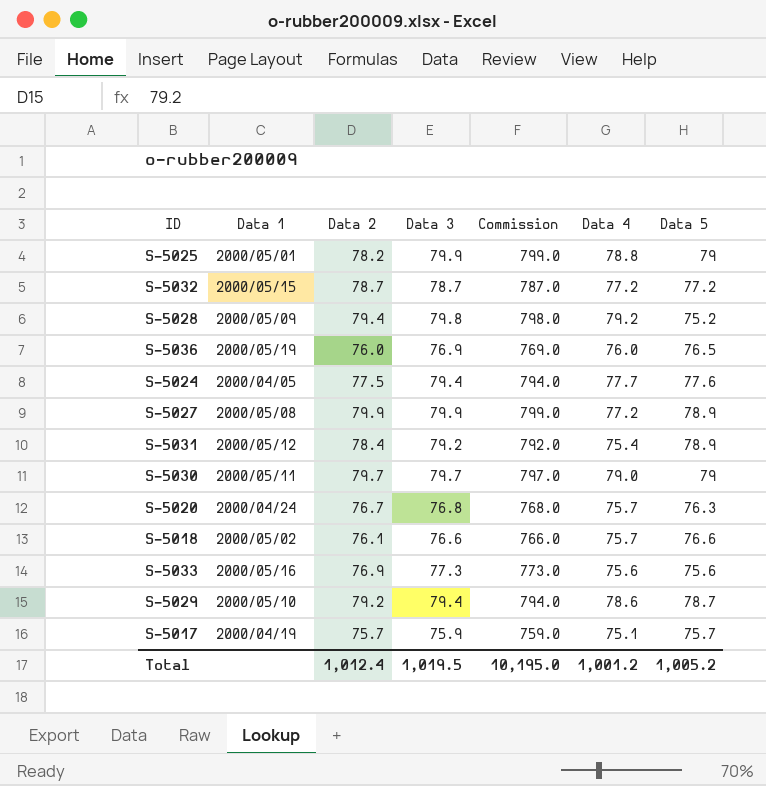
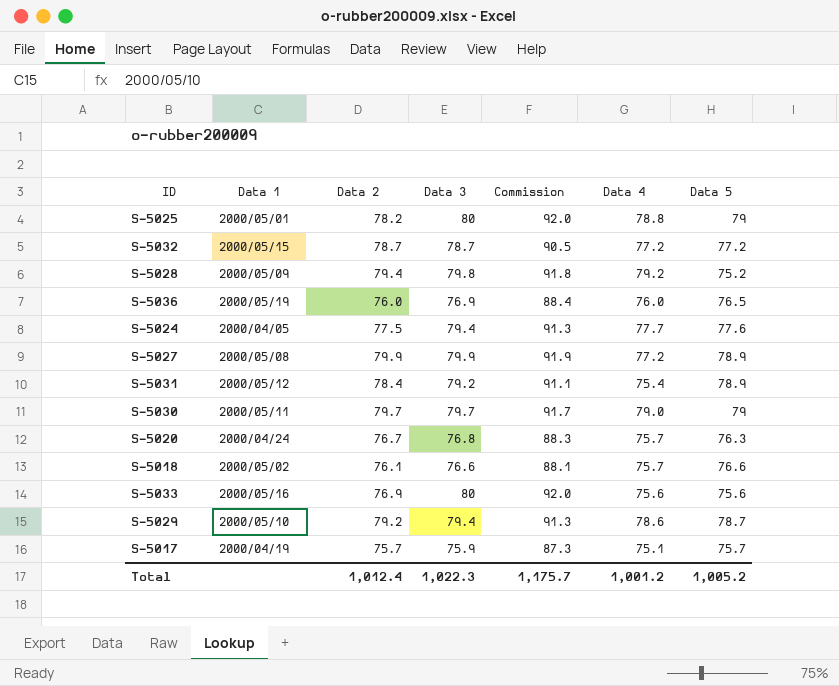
column Commission | formula: [Data 3] * 10 -> [Data 3] * 1.15
S-5025 | Data 3: 79.9 -> 80
S-5033 | Data 3: 77.3 -> 80
Total | Data 3: 1,019.5 -> 1,022.3
Total | Commission: 10,195.0 -> 1,175.7

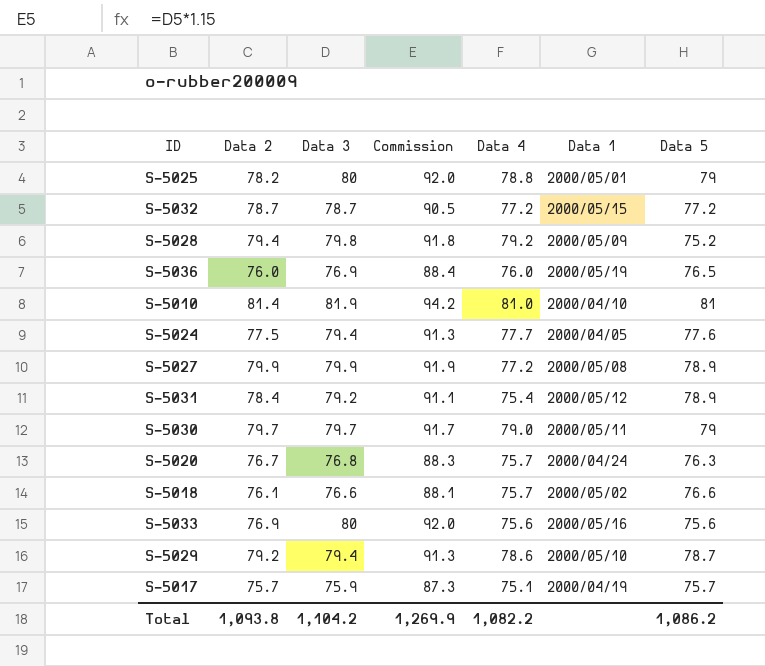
column Data 1 | position: 2 -> 6
row S-5010: none -> 81.4 | 81.9 | 94.2 | 81.0 | 2000/04/10 | 81
Total | Data 2: 1,012.4 -> 1,093.8
Total | Data 3: 1,022.3 -> 1,104.2
Total | Commission: 1,175.7 -> 1,269.9
Total | Data 4: 1,001.2 -> 1,082.2
Total | Data 5: 1,005.2 -> 1,086.2

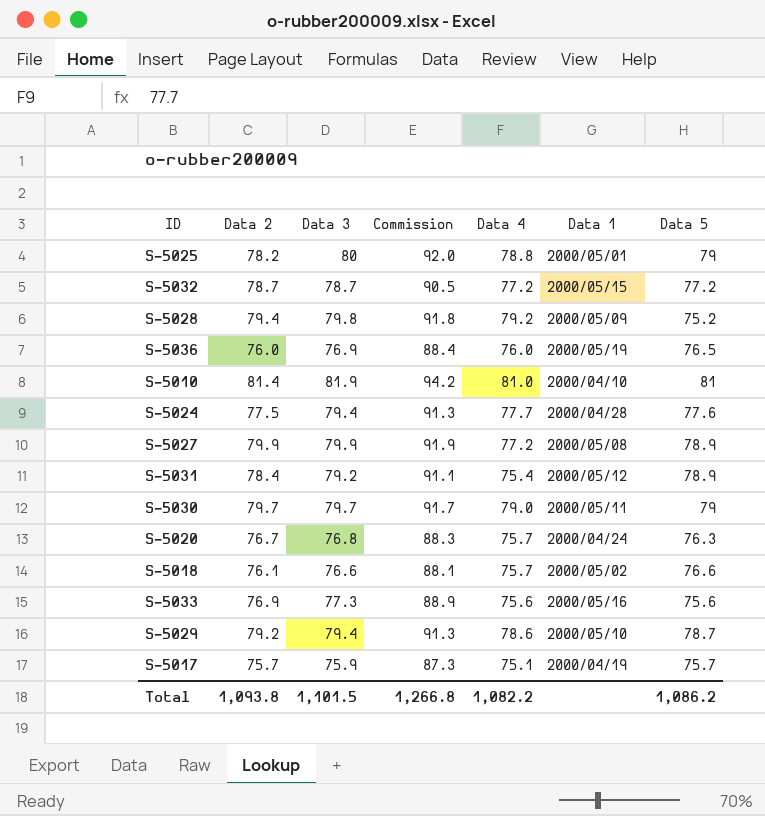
S-5024 | Data 1: 2000/04/05 -> 2000/04/28
S-5033 | Data 3: 80 -> 77.3
S-5033 | Commission: 92.0 -> 88.9
Total | Data 3: 1,104.2 -> 1,101.5
Total | Commission: 1,269.9 -> 1,266.8

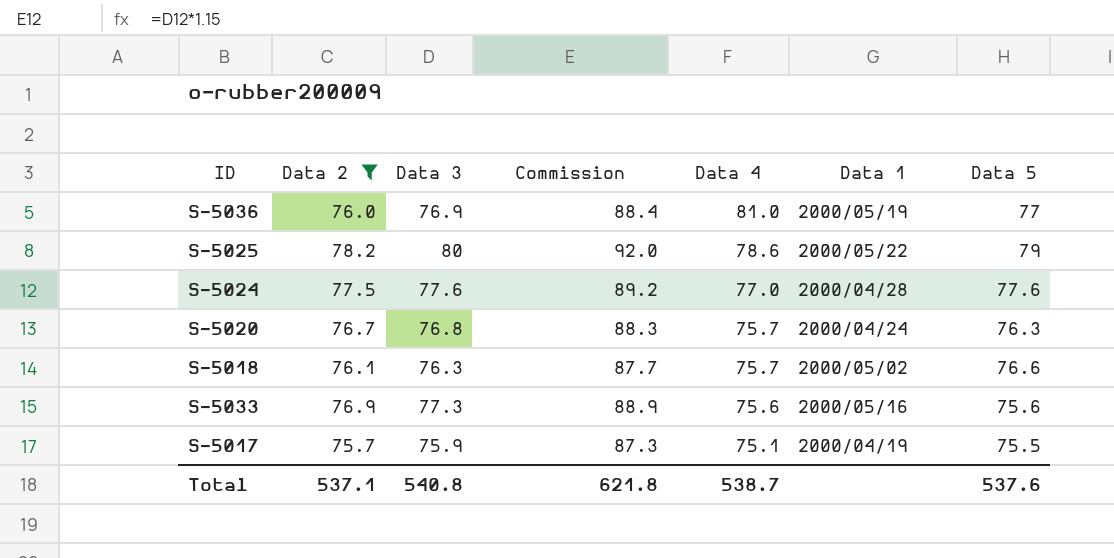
filter: none -> Data 2 <= 78.2
row order: none -> Data 4 descending
S-5036 | Data 4: 76.0 -> 81.0
S-5036 | Data 5: 76.5 -> 77
S-5025 | Data 4: 78.8 -> 78.6
S-5025 | Data 1: 2000/05/01 -> 2000/05/22
S-5024 | Data 3: 79.4 -> 77.6
S-5024 | Commission: 91.3 -> 89.2
S-5024 | Data 4: 77.7 -> 77.0
S-5018 | Data 3: 76.6 -> 76.3
S-5018 | Commission: 88.1 -> 87.7
S-5017 | Data 5: 75.7 -> 75.5
Total | Data 2: 1,093.8 -> 537.1
Total | Data 3: 1,101.5 -> 540.8
Total | Commission: 1,266.8 -> 621.8
Total | Data 4: 1,082.2 -> 538.7
Total | Data 5: 1,086.2 -> 537.6

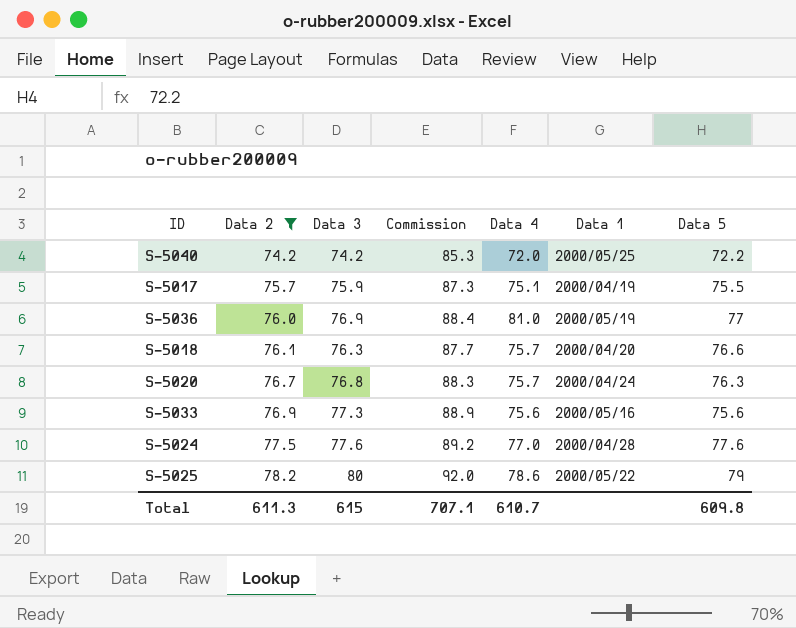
row order: Data 4 descending -> Data 2 ascending
row S-5040: none -> 74.2 | 74.2 | 85.3 | 72.0 | 2000/05/25 | 72.2
S-5018 | Data 1: 2000/05/02 -> 2000/04/20
Total | Data 2: 537.1 -> 611.3
Total | Data 3: 540.8 -> 615
Total | Commission: 621.8 -> 707.1
Total | Data 4: 538.7 -> 610.7
Total | Data 5: 537.6 -> 609.8

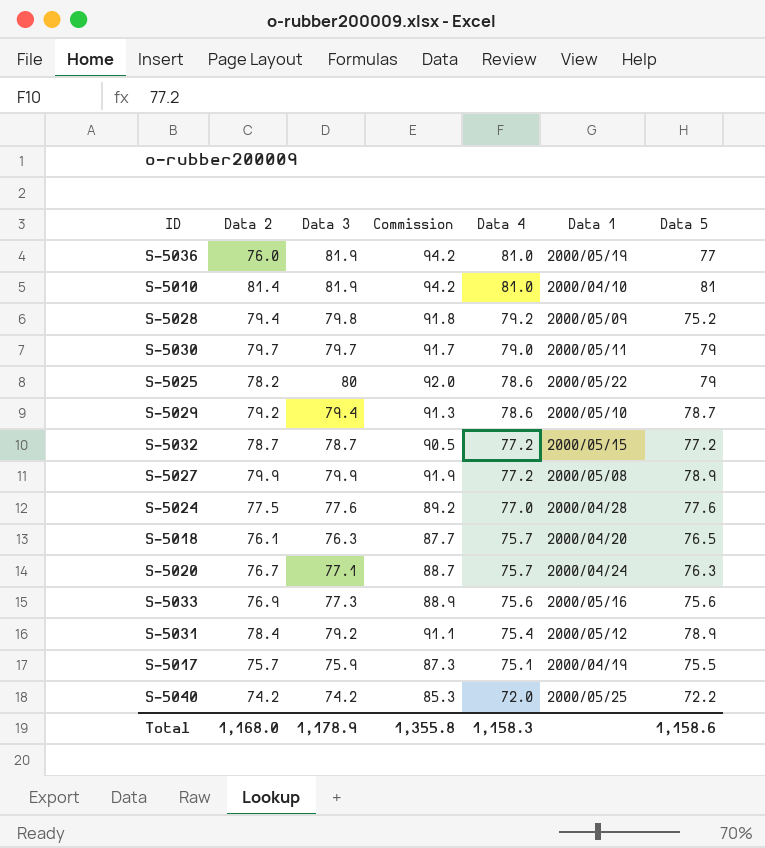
filter: Data 2 <= 78.2 -> none
row order: Data 2 ascending -> Data 4 descending
S-5036 | Data 3: 76.9 -> 81.9
S-5036 | Commission: 88.4 -> 94.2
S-5018 | Data 5: 76.6 -> 76.5
S-5020 | Data 3: 76.8 -> 77.1
S-5020 | Commission: 88.3 -> 88.7
Total | Data 2: 611.3 -> 1,168.0
Total | Data 3: 615 -> 1,178.9
Total | Commission: 707.1 -> 1,355.8
Total | Data 4: 610.7 -> 1,158.3
Total | Data 5: 609.8 -> 1,158.6

